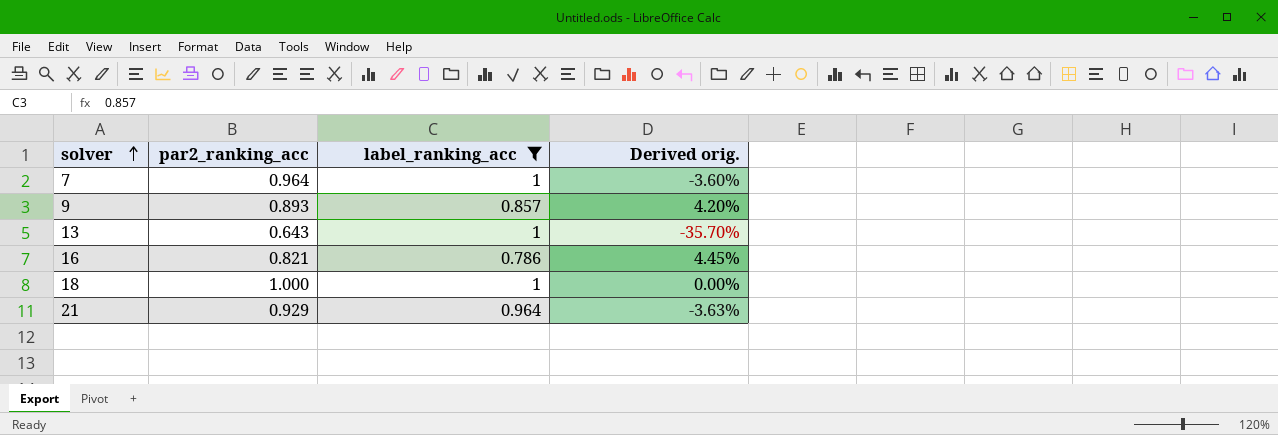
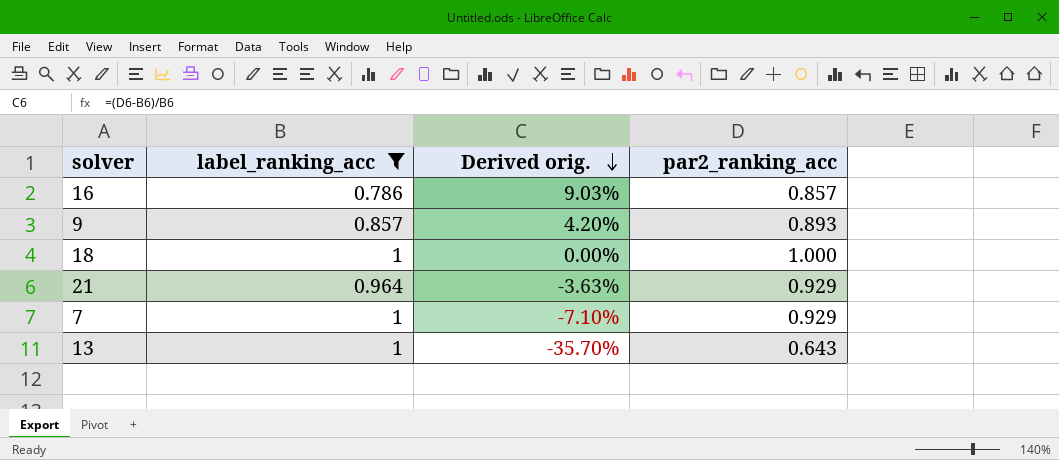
row order: solver ascending -> Derived orig. descending
column par2_ranking_acc | position: 2 -> 4
16 | Derived orig.: 4.45% -> 9.03%
16 | par2_ranking_acc: 0.821 -> 0.857
7 | Derived orig.: -3.60% -> -7.10%
7 | par2_ranking_acc: 0.964 -> 0.929

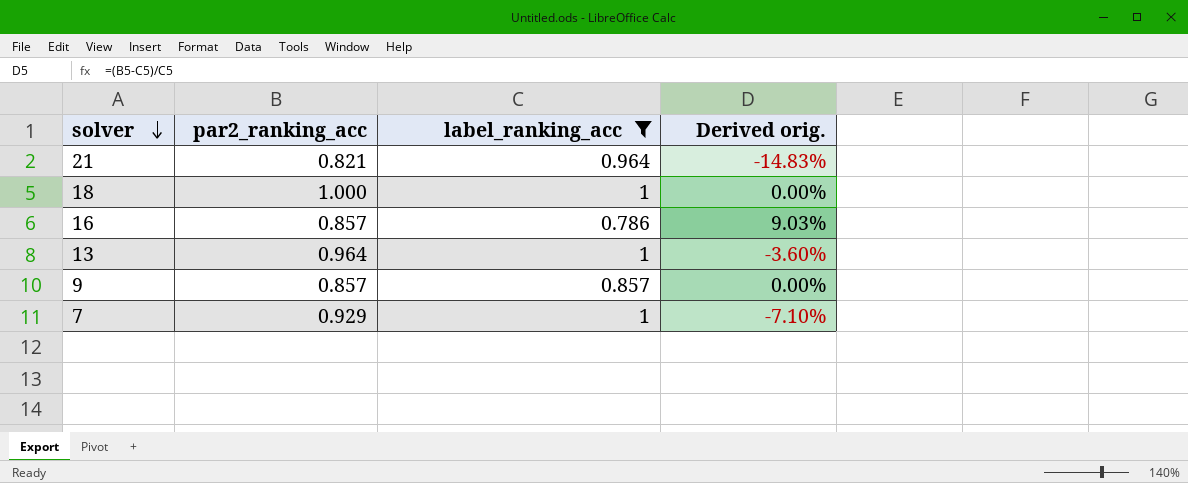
row order: Derived orig. descending -> solver descending
column par2_ranking_acc | position: 4 -> 2
21 | par2_ranking_acc: 0.929 -> 0.821
21 | Derived orig.: -3.63% -> -14.83%
13 | par2_ranking_acc: 0.643 -> 0.964
13 | Derived orig.: -35.70% -> -3.60%
9 | par2_ranking_acc: 0.893 -> 0.857
9 | Derived orig.: 4.20% -> 0.00%

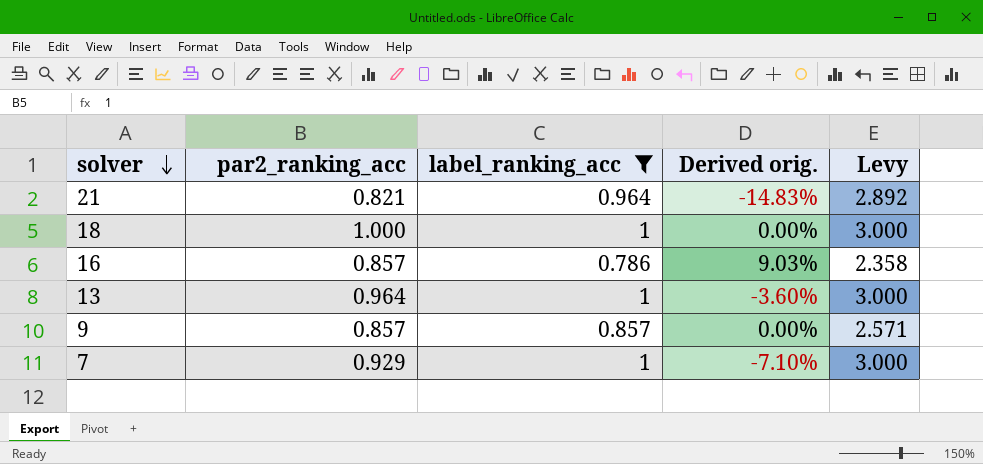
column Levy | formula: none -> [label_ranking_acc] * 3

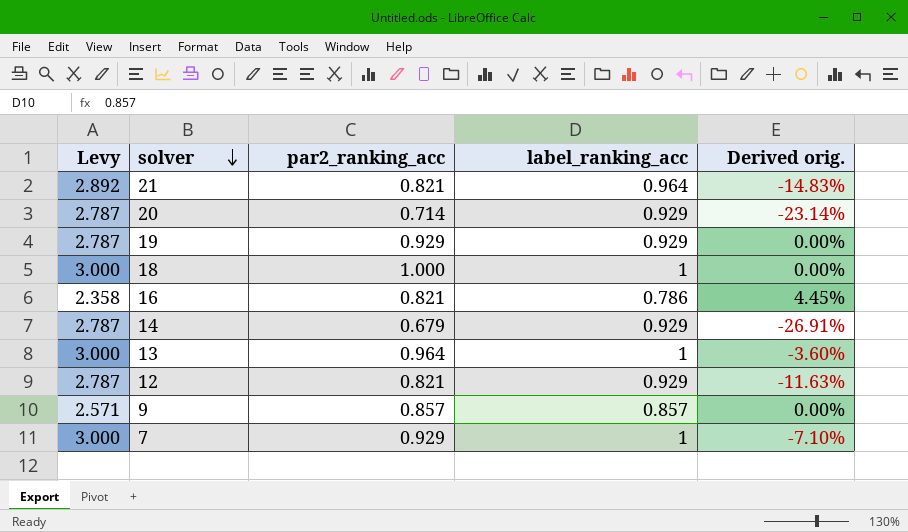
filter: label_ranking_acc != 0.929 -> none
column Levy | position: 5 -> 1
16 | par2_ranking_acc: 0.857 -> 0.821
16 | Derived orig.: 9.03% -> 4.45%

